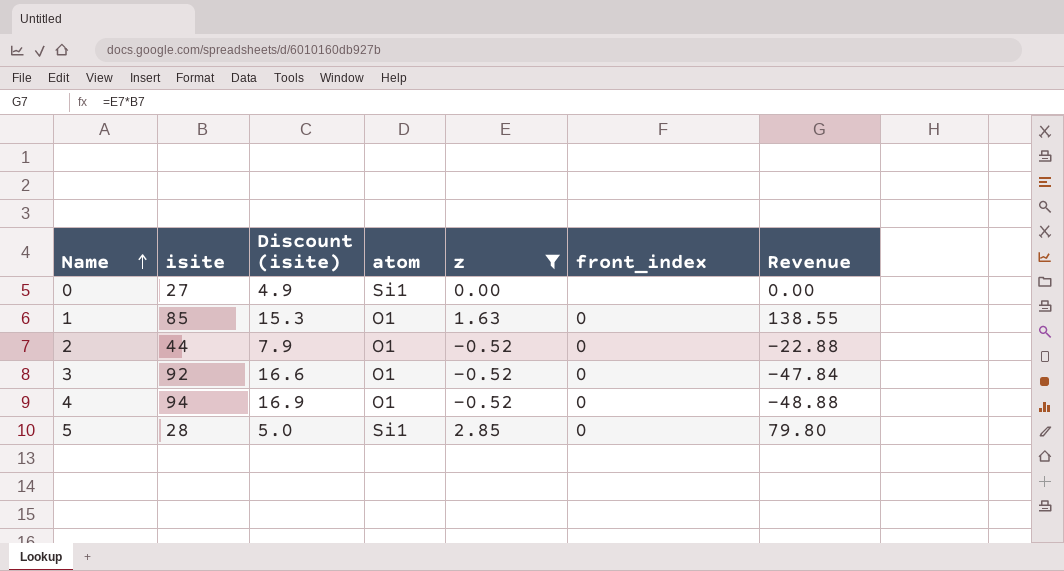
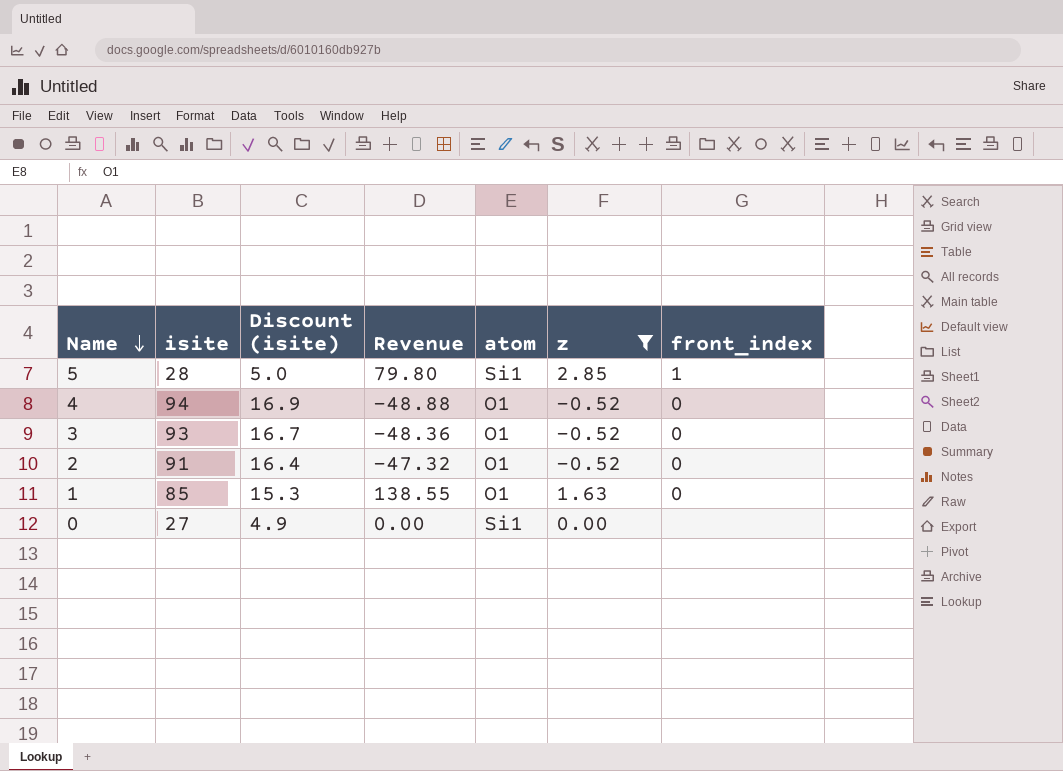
row order: Name ascending -> Name descending
column Revenue | position: 7 -> 4
5 | front_index: 0 -> 1
3 | isite: 92 -> 93
3 | Discount (isite): 16.6 -> 16.7
3 | Revenue: -47.84 -> -48.36
2 | isite: 44 -> 91
2 | Discount (isite): 7.9 -> 16.4
2 | Revenue: -22.88 -> -47.32

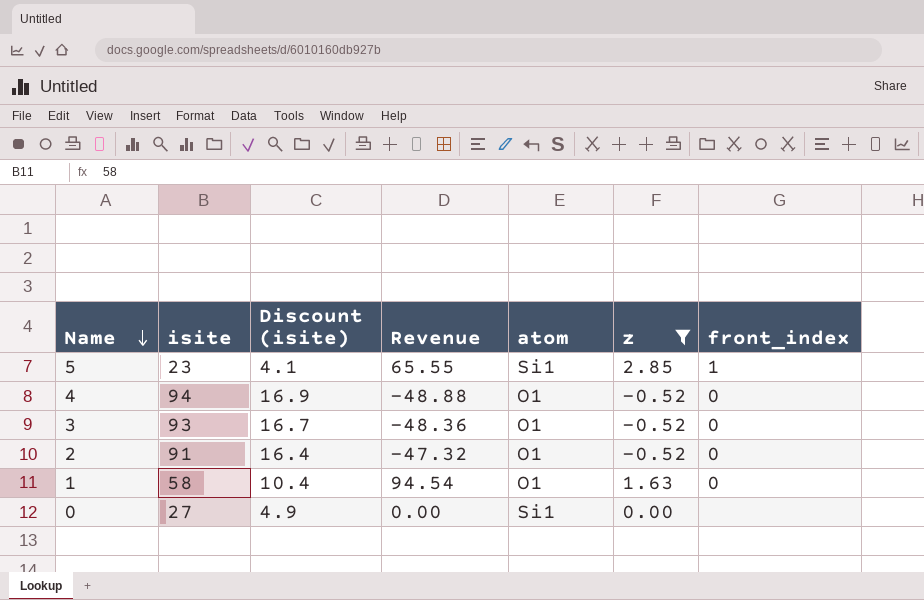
5 | isite: 28 -> 23
5 | Discount (isite): 5.0 -> 4.1
5 | Revenue: 79.80 -> 65.55
1 | isite: 85 -> 58
1 | Discount (isite): 15.3 -> 10.4
1 | Revenue: 138.55 -> 94.54

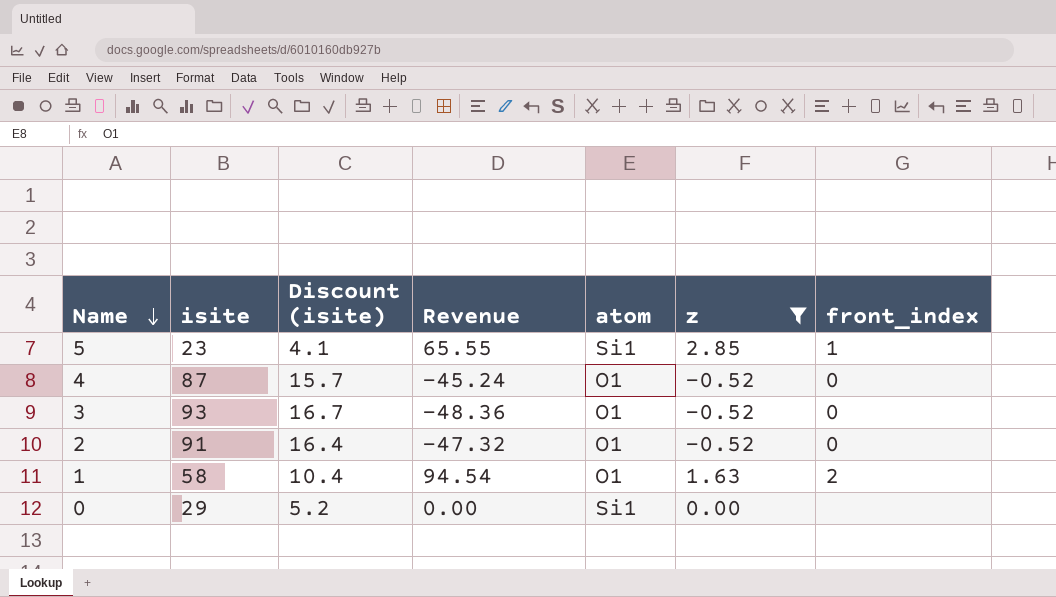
4 | isite: 94 -> 87
4 | Discount (isite): 16.9 -> 15.7
4 | Revenue: -48.88 -> -45.24
1 | front_index: 0 -> 2
0 | isite: 27 -> 29
0 | Discount (isite): 4.9 -> 5.2

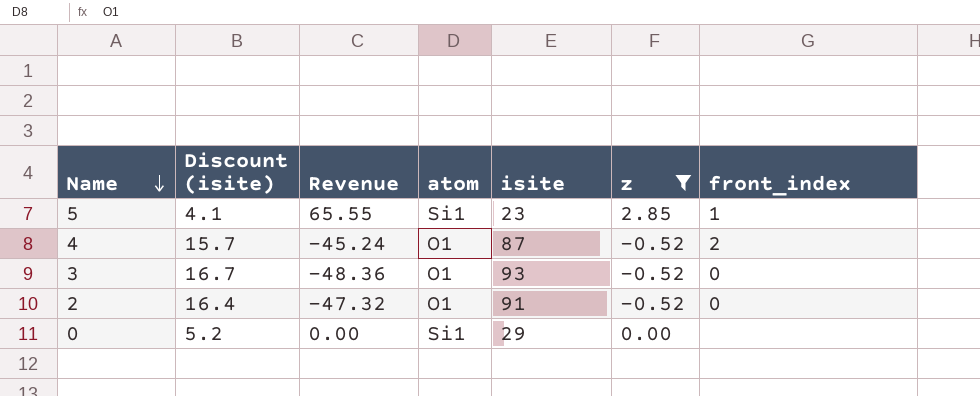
column isite | position: 2 -> 5
row 1: 58 | 10.4 | 94.54 | O1 | 1.63 | 2 -> none
4 | front_index: 0 -> 2

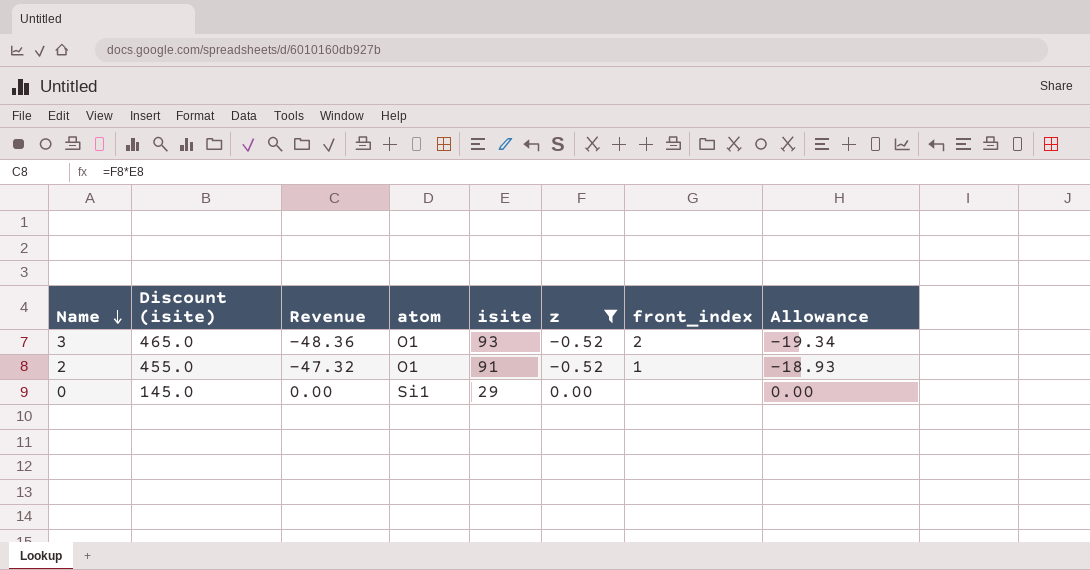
column Discount (isite) | formula: [isite] * 0.18 -> [isite] * 5
column Allowance | formula: none -> [Revenue] * 0.4
row 5: 4.1 | 65.55 | Si1 | 23 | 2.85 | 1 -> none
row 4: 15.7 | -45.24 | O1 | 87 | -0.52 | 2 -> none
3 | front_index: 0 -> 2
2 | front_index: 0 -> 1

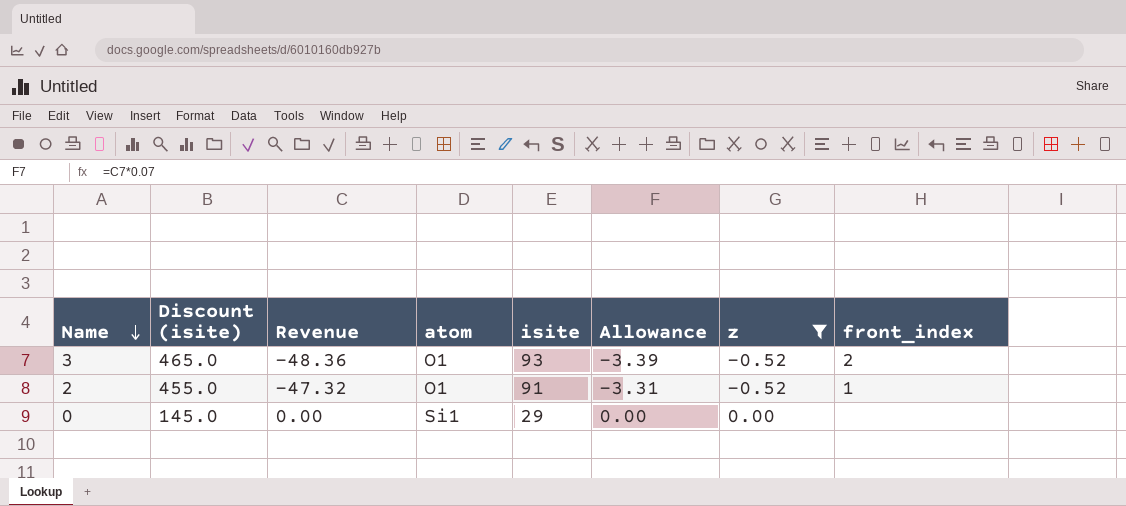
column Allowance | formula: [Revenue] * 0.4 -> [Revenue] * 0.07
column Allowance | position: 8 -> 6

